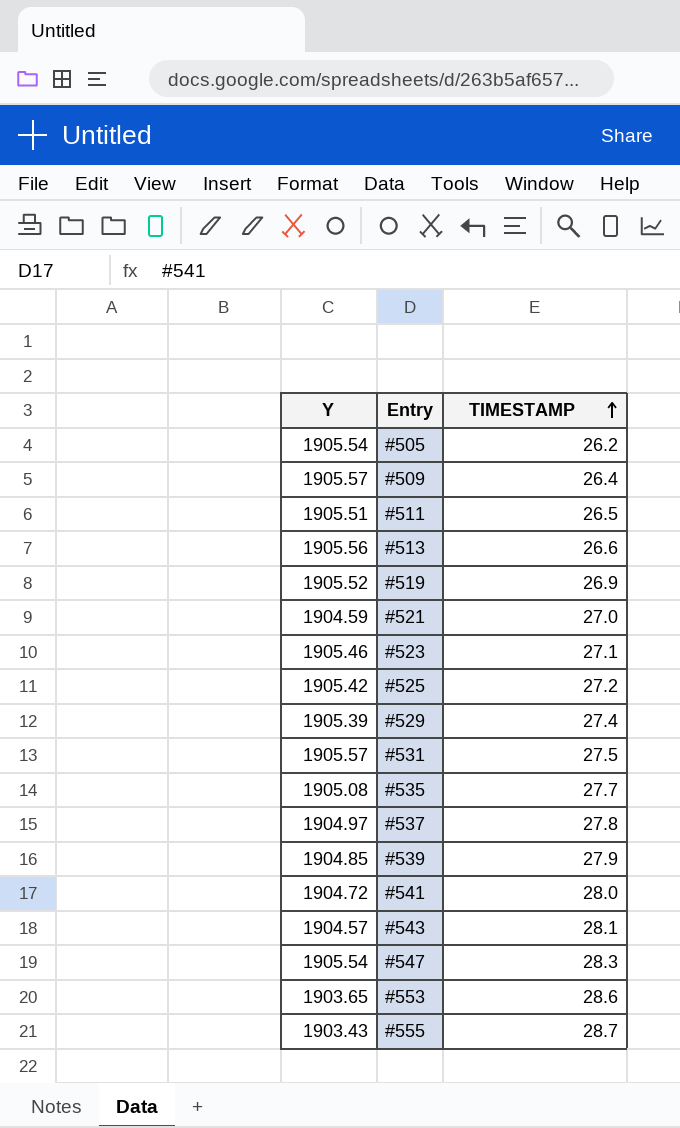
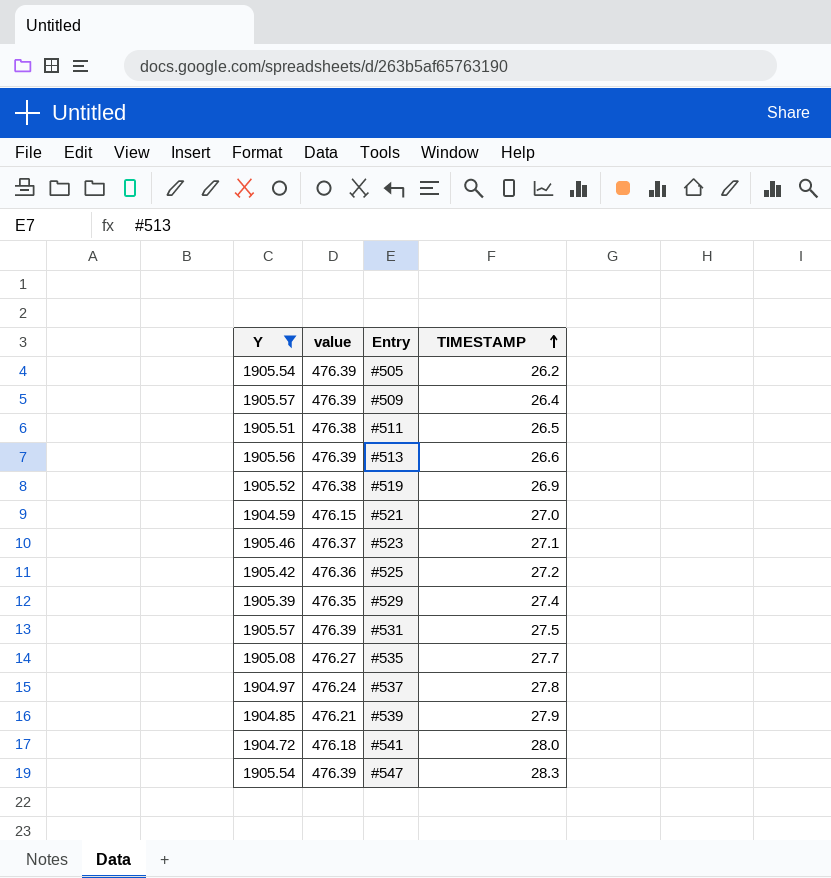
filter: none -> Y >= 1904.59
column value | formula: none -> [Y] * 0.25

